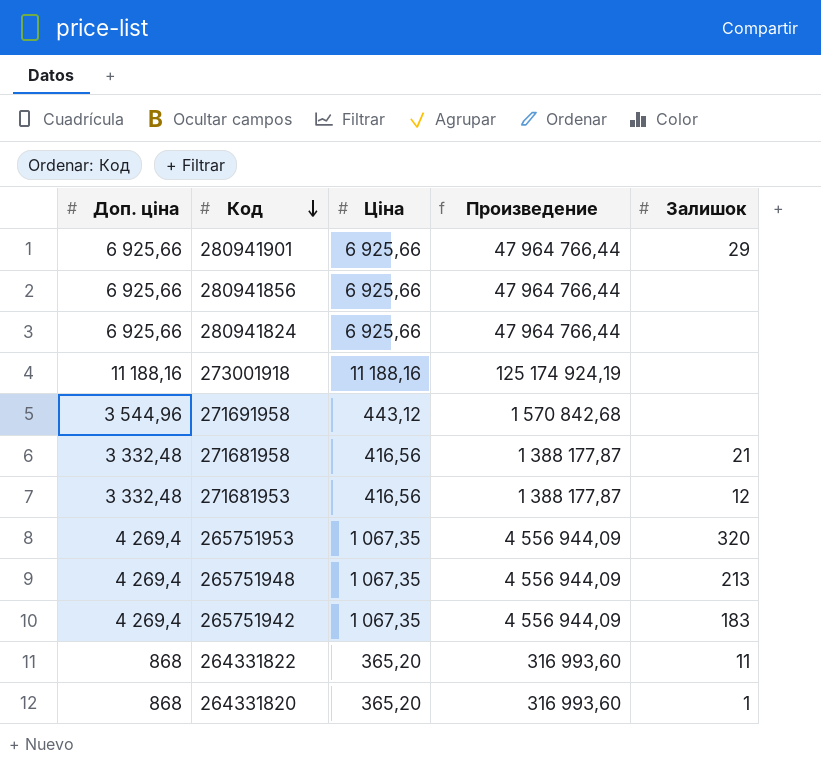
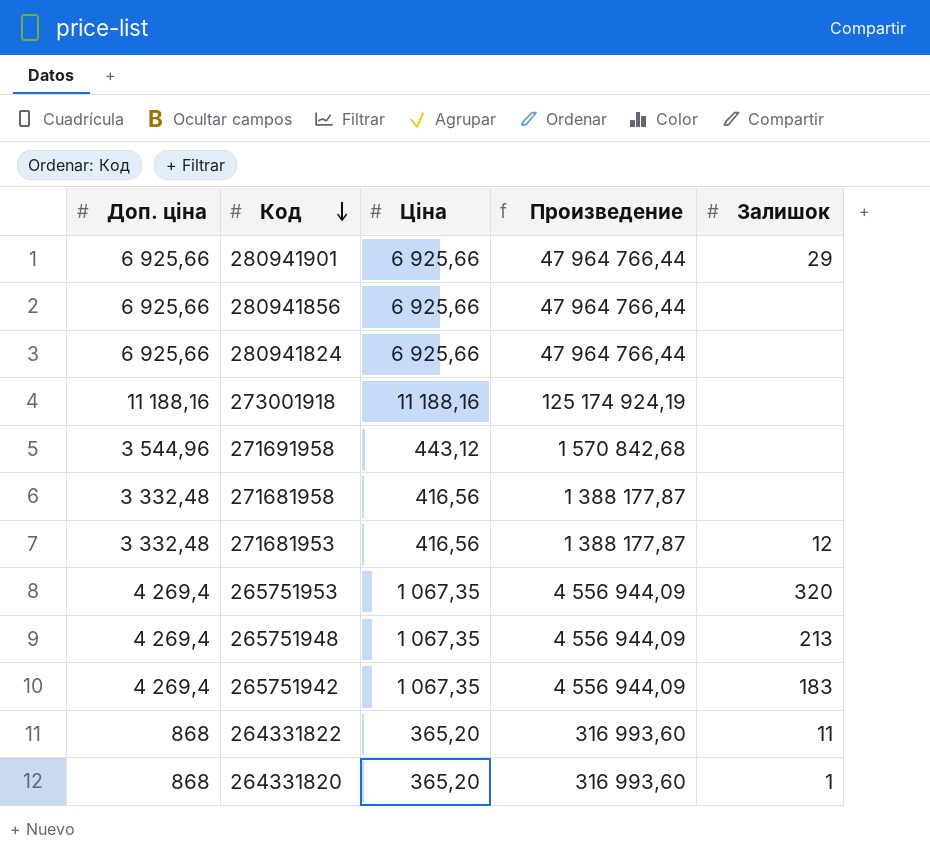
271681958 | Залишок: 21 -> none

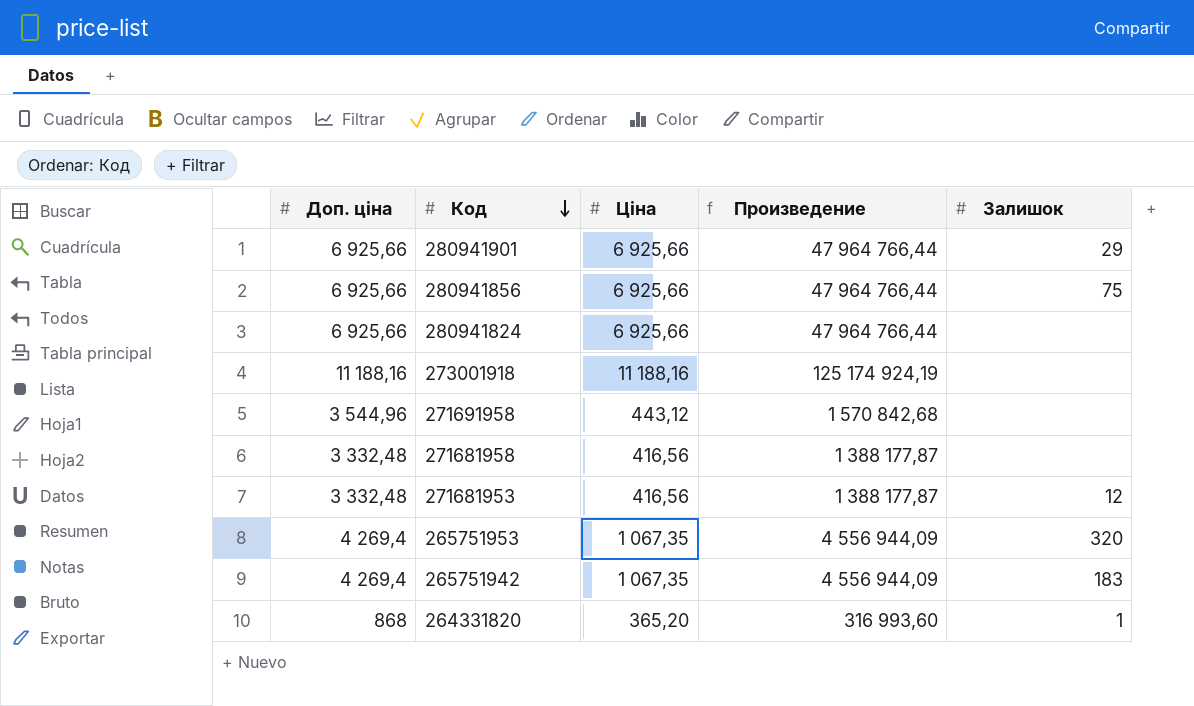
row 265751948: 4 269,4 | 1 067,35 | 4 556 944,09 | 213 -> none
row 264331822: 868 | 365,20 | 316 993,60 | 11 -> none
280941856 | Залишок: none -> 75

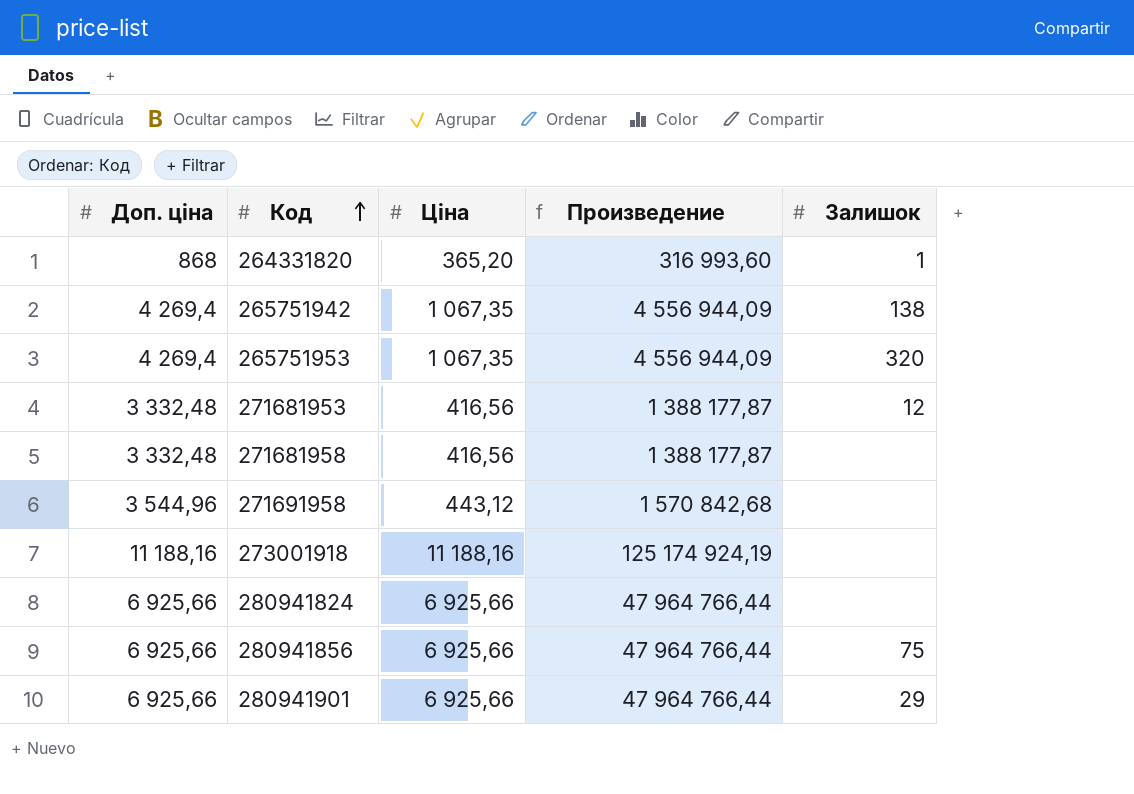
row order: Код descending -> Код ascending
265751942 | Залишок: 183 -> 138

